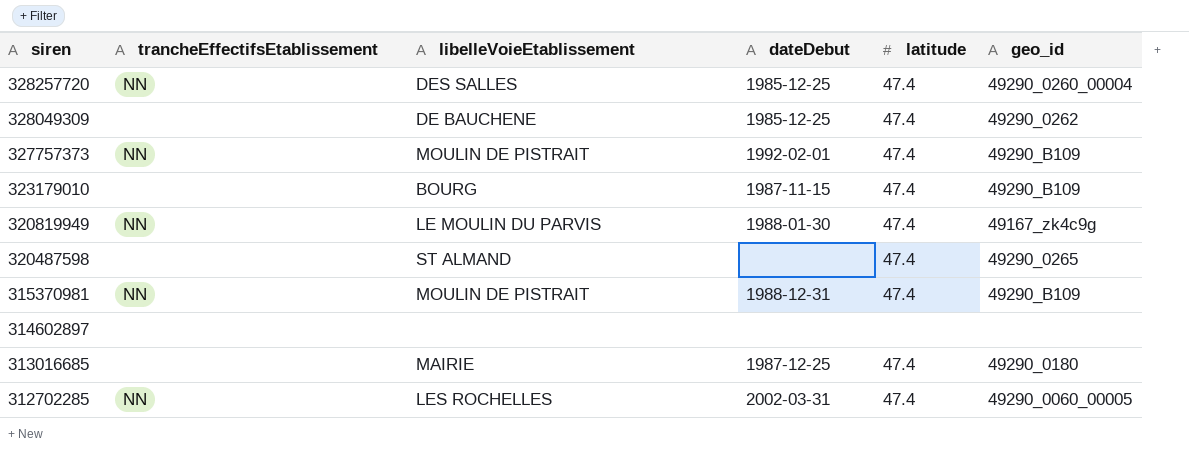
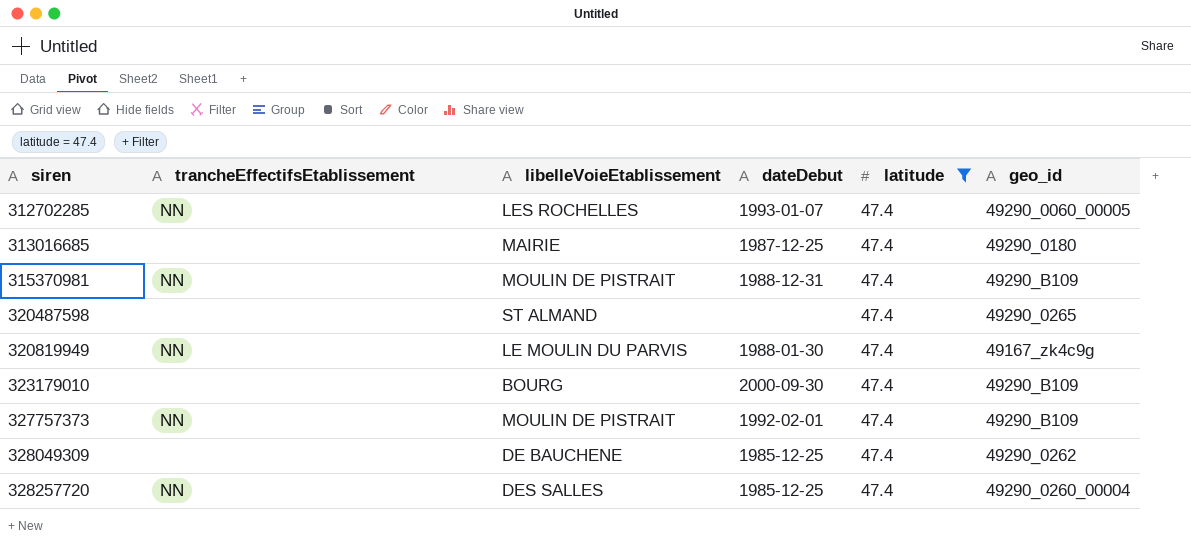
filter: none -> latitude = 47.4
row order: siren descending -> siren ascending
312702285 | dateDebut: 2002-03-31 -> 1993-01-07
323179010 | dateDebut: 1987-11-15 -> 2000-09-30

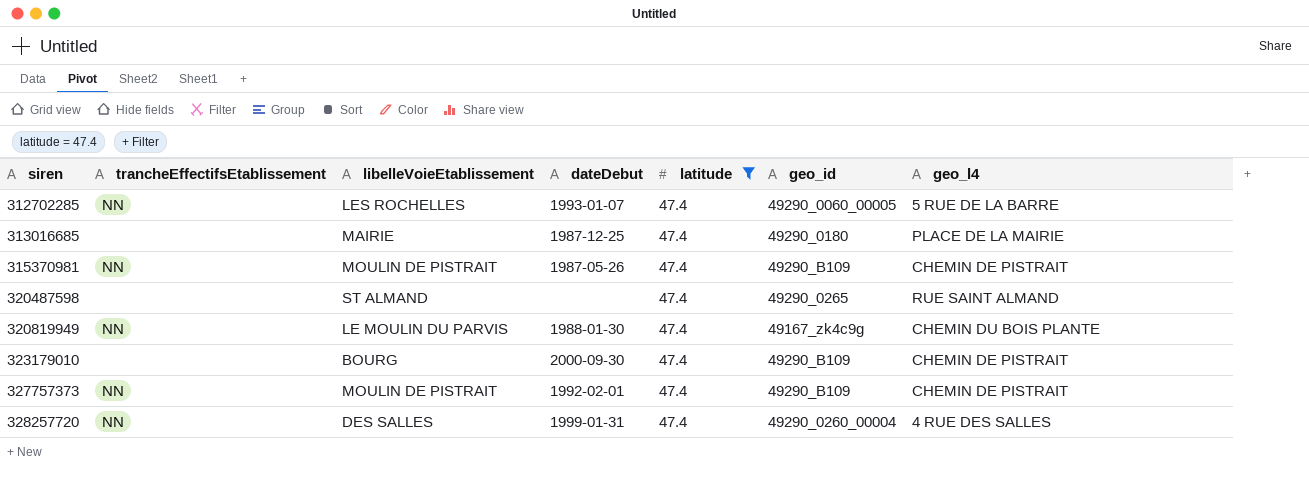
column geo_l4 | position: none -> 7
row 328049309: none | DE BAUCHENE | 1985-12-25 | 47.4 | 49290_0262 -> none
315370981 | dateDebut: 1988-12-31 -> 1987-05-26
328257720 | dateDebut: 1985-12-25 -> 1999-01-31

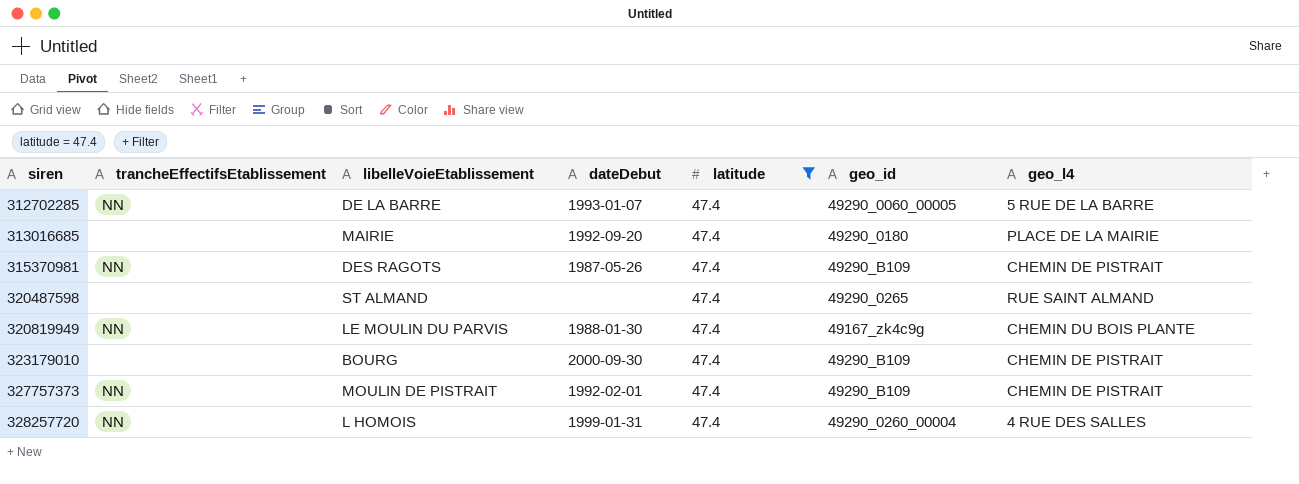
312702285 | libelleVoieEtablissement: LES ROCHELLES -> DE LA BARRE
313016685 | dateDebut: 1987-12-25 -> 1992-09-20
315370981 | libelleVoieEtablissement: MOULIN DE PISTRAIT -> DES RAGOTS
328257720 | libelleVoieEtablissement: DES SALLES -> L HOMOIS

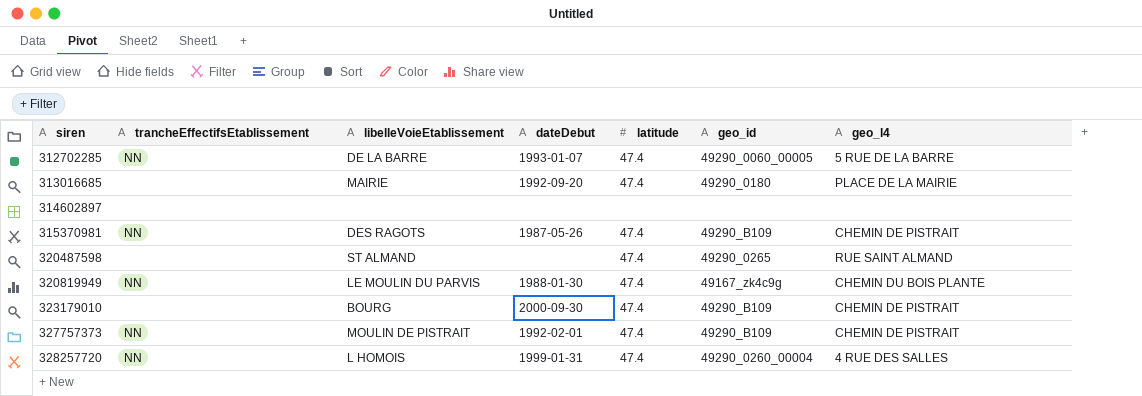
filter: latitude = 47.4 -> none

